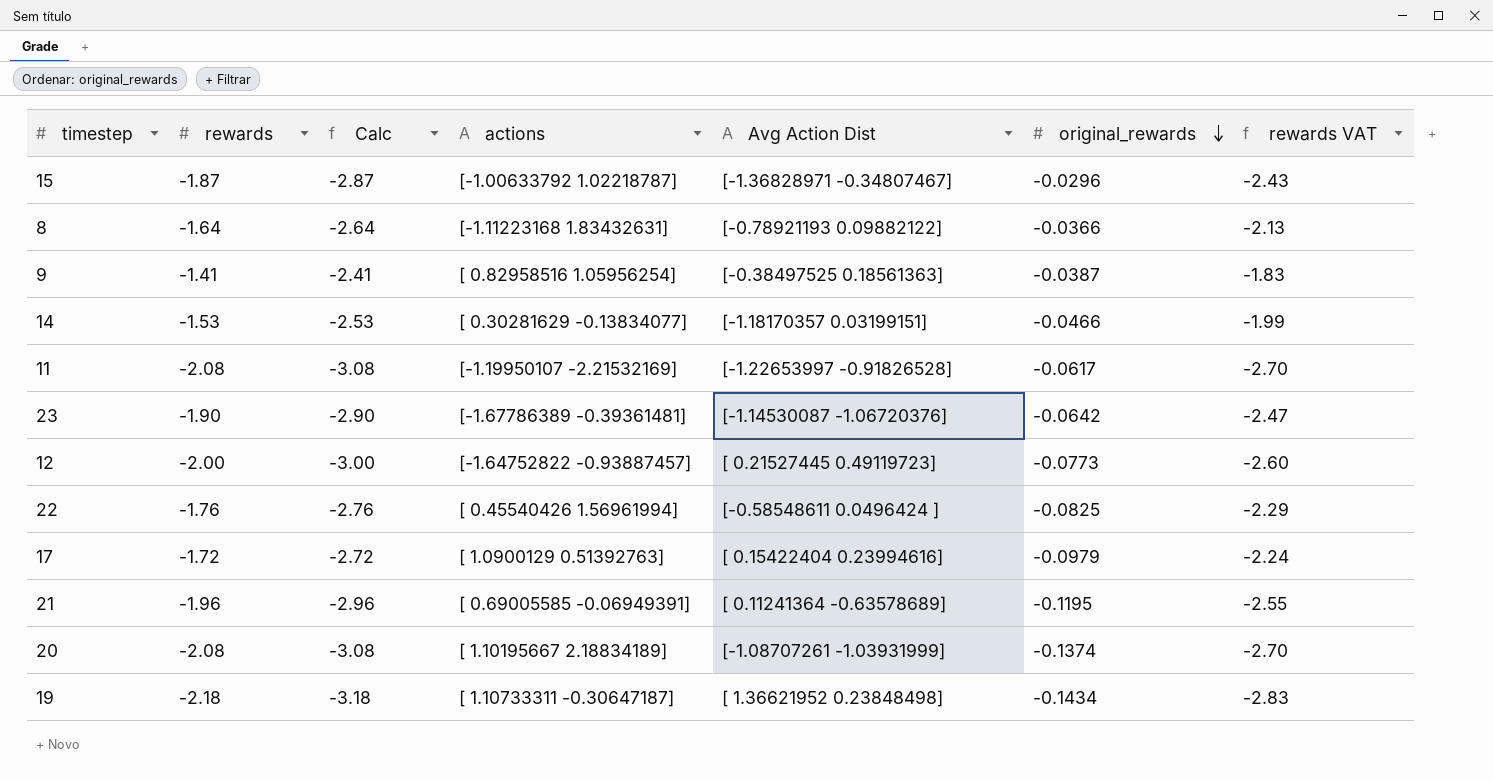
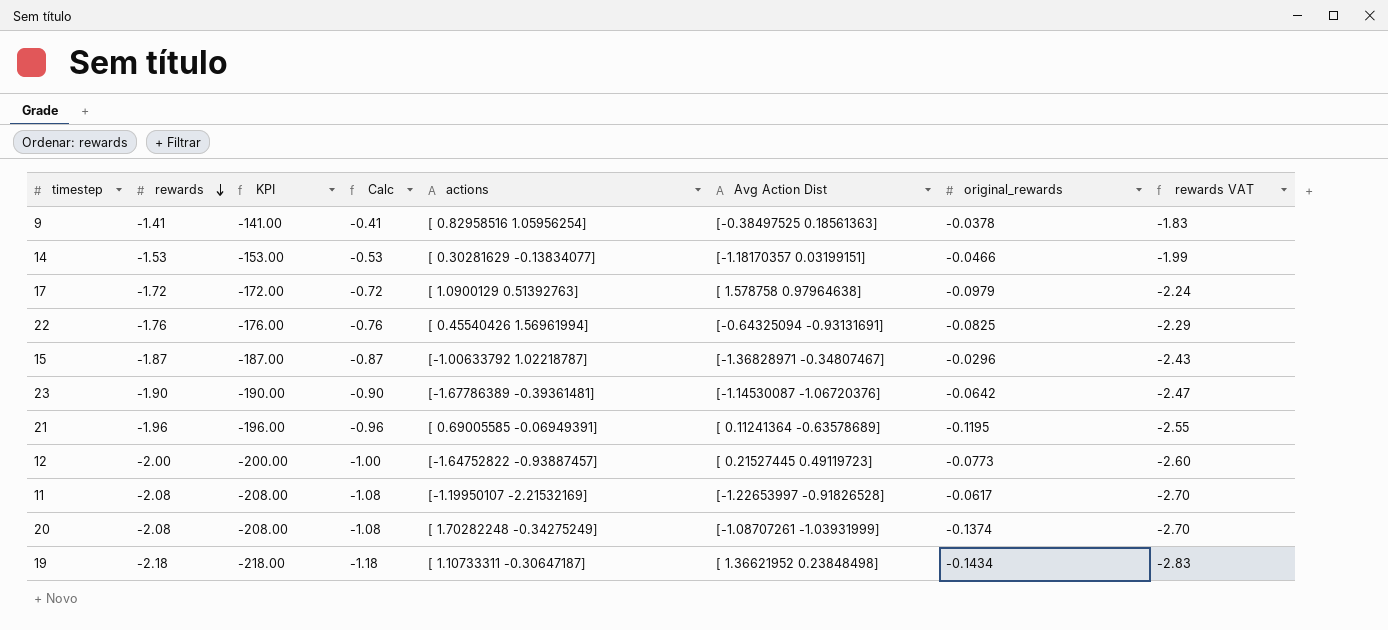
row order: original_rewards descending -> rewards descending
column KPI | formula: none -> [rewards] * 100
column Calc | formula: [rewards] - 1 -> [rewards] + 1
row 8: -1.64 | -2.64 | [-1.11223168 1.83432631] | [-0.78921193 0.09882122] | -0.0366 | -2.13 -> none
9 | original_rewards: -0.0387 -> -0.0378
17 | Avg Action Dist: [ 0.15422404 0.23994616] -> [ 1.578758 0.97964638]
22 | Avg Action Dist: [-0.58548611 0.0496424 ] -> [-0.64325094 -0.93131691]
20 | actions: [ 1.10195667 2.18834189] -> [ 1.70282248 -0.34275249]

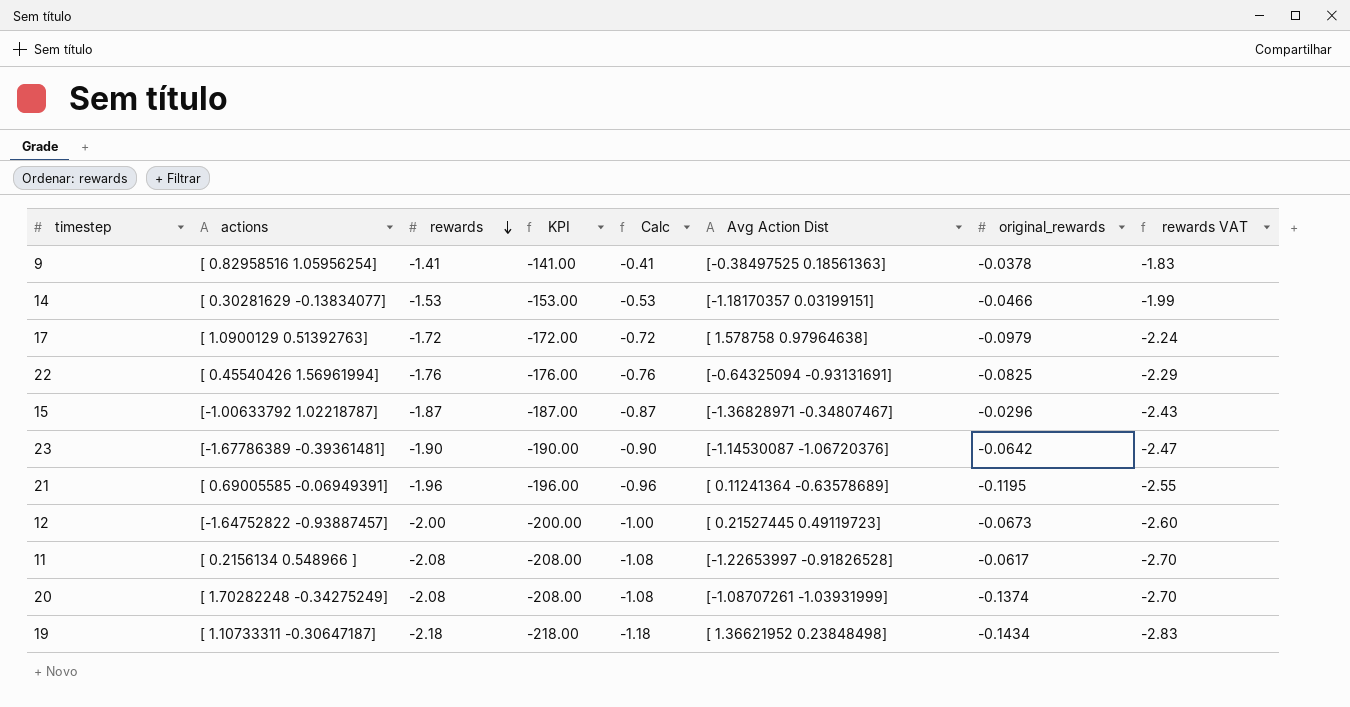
column actions | position: 5 -> 2
12 | original_rewards: -0.0773 -> -0.0673
11 | actions: [-1.19950107 -2.21532169] -> [ 0.2156134 0.548966 ]

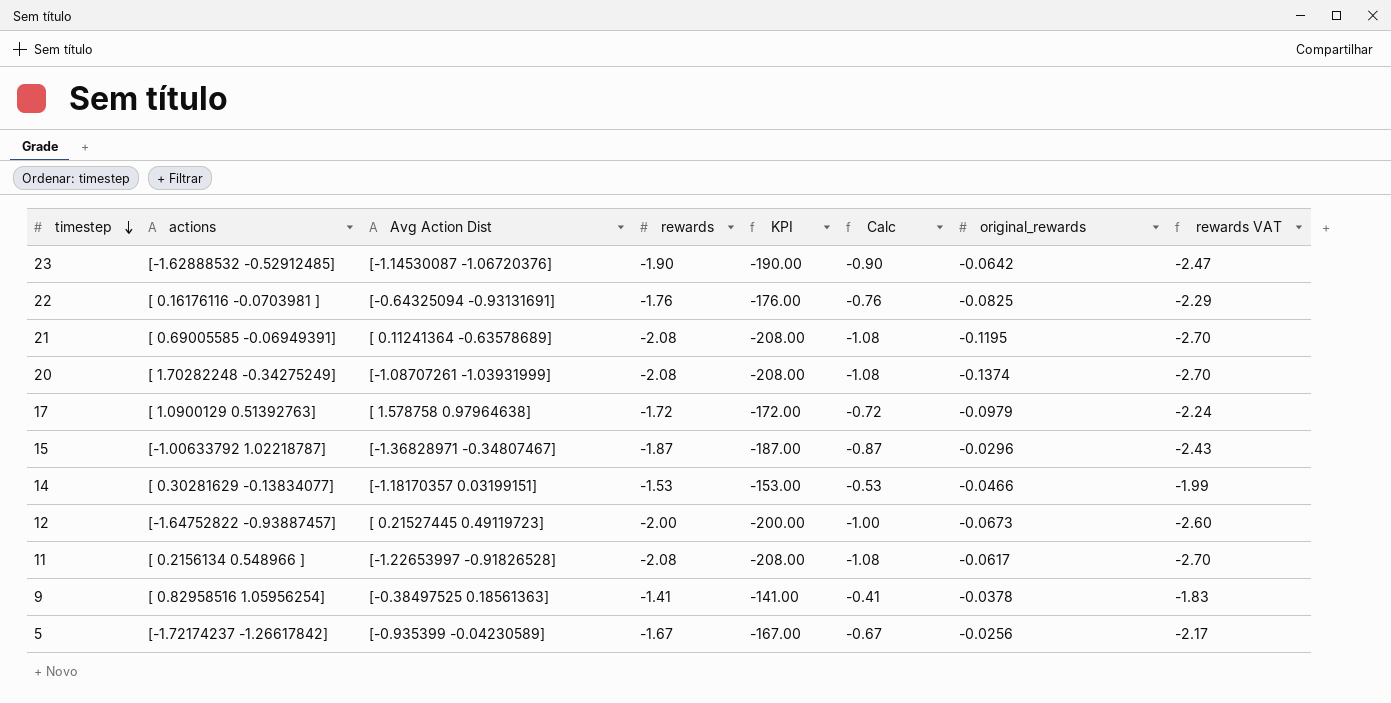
row order: rewards descending -> timestep descending
column Avg Action Dist | position: 6 -> 3
row 19: [ 1.10733311 -0.30647187] | -2.18 | -218.00 | -1.18 | [ 1.36621952 0.23848498] | -0.1434 | -2.83 -> none
23 | actions: [-1.67786389 -0.39361481] -> [-1.62888532 -0.52912485]
22 | actions: [ 0.45540426 1.56961994] -> [ 0.16176116 -0.0703981 ]
21 | rewards: -1.96 -> -2.08
21 | KPI: -196.00 -> -208.00
21 | Calc: -0.96 -> -1.08
21 | rewards VAT: -2.55 -> -2.70
row 5: none -> [-1.72174237 -1.26617842] | [-0.935399 -0.04230589] | -1.67 | -167.00 | -0.67 | -0.0256 | -2.17

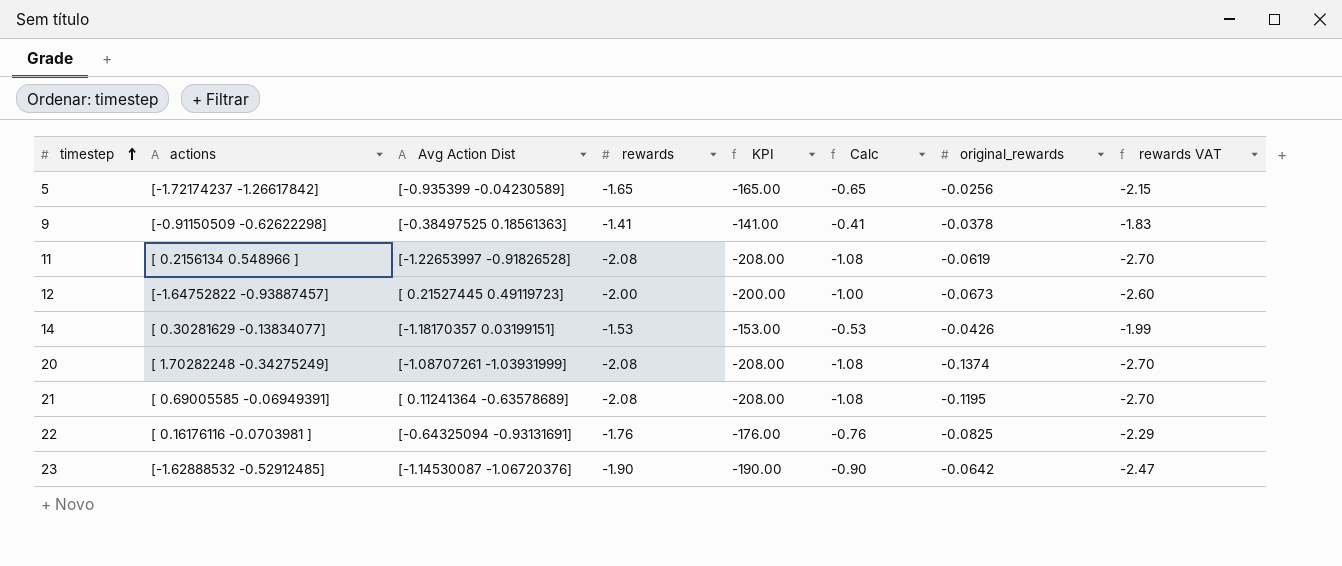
row order: timestep descending -> timestep ascending
row 17: [ 1.0900129 0.51392763] | [ 1.578758 0.97964638] | -1.72 | -172.00 | -0.72 | -0.0979 | -2.24 -> none
row 15: [-1.00633792 1.02218787] | [-1.36828971 -0.34807467] | -1.87 | -187.00 | -0.87 | -0.0296 | -2.43 -> none
5 | rewards: -1.67 -> -1.65
5 | KPI: -167.00 -> -165.00
5 | Calc: -0.67 -> -0.65
5 | rewards VAT: -2.17 -> -2.15
9 | actions: [ 0.82958516 1.05956254] -> [-0.91150509 -0.62622298]
11 | original_rewards: -0.0617 -> -0.0619
14 | original_rewards: -0.0466 -> -0.0426

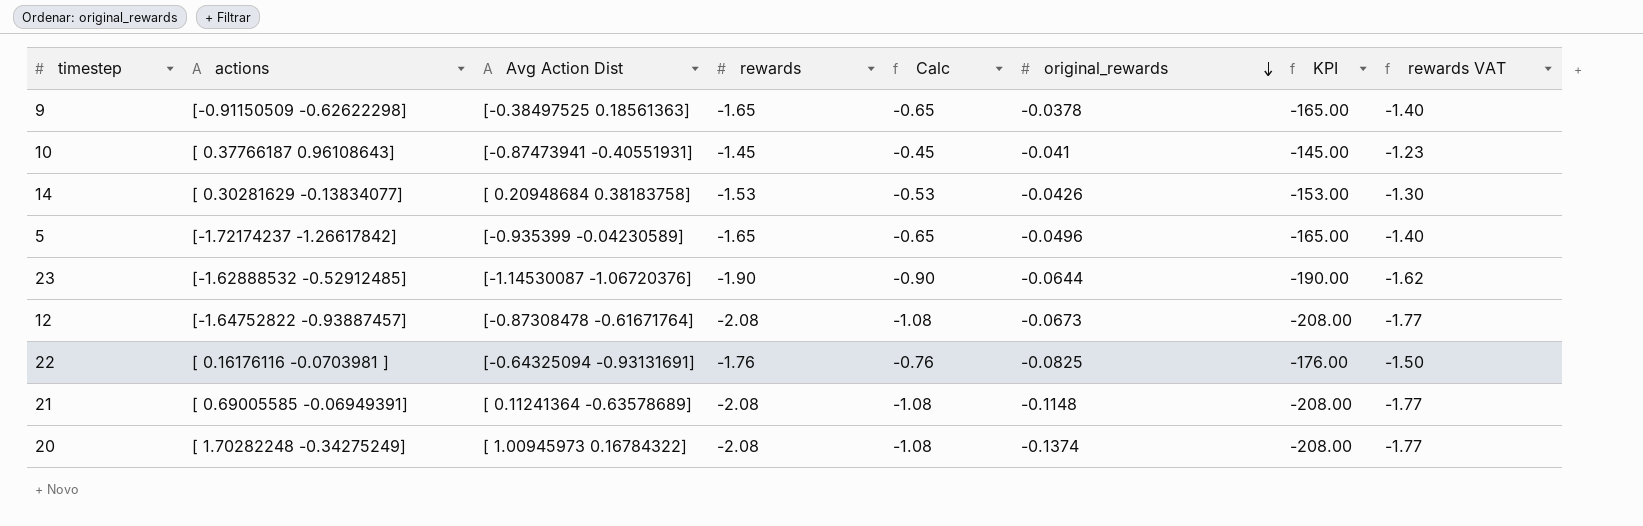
row order: timestep ascending -> original_rewards descending
column KPI | position: 5 -> 7
column rewards VAT | formula: [rewards] * 1.3 -> [rewards] * 0.85
row 11: [ 0.2156134 0.548966 ] | [-1.22653997 -0.91826528] | -2.08 | -208.00 | -1.08 | -0.0619 | -2.70 -> none
9 | rewards: -1.41 -> -1.65
9 | Calc: -0.41 -> -0.65
9 | KPI: -141.00 -> -165.00
row 10: none -> [ 0.37766187 0.96108643] | [-0.87473941 -0.40551931] | -1.45 | -0.45 | -0.041 | -145.00 | -1.23
14 | Avg Action Dist: [-1.18170357 0.03199151] -> [ 0.20948684 0.38183758]
5 | original_rewards: -0.0256 -> -0.0496
23 | original_rewards: -0.0642 -> -0.0644
12 | Avg Action Dist: [ 0.21527445 0.49119723] -> [-0.87308478 -0.61671764]
12 | rewards: -2.00 -> -2.08
12 | Calc: -1.00 -> -1.08
12 | KPI: -200.00 -> -208.00
21 | original_rewards: -0.1195 -> -0.1148
20 | Avg Action Dist: [-1.08707261 -1.03931999] -> [ 1.00945973 0.16784322]

